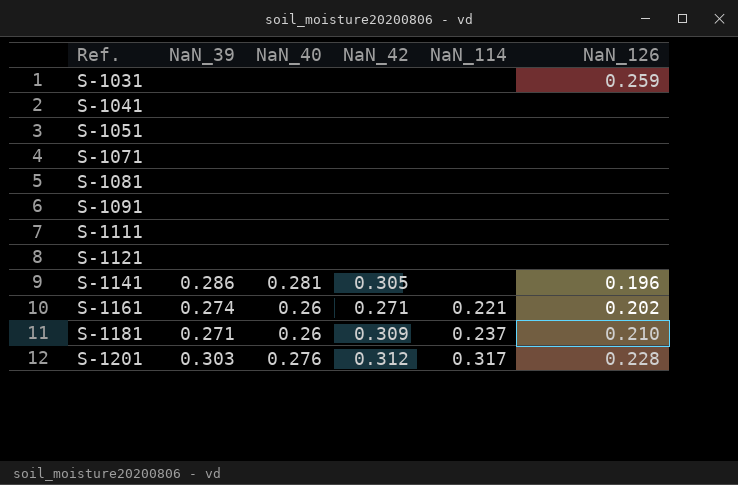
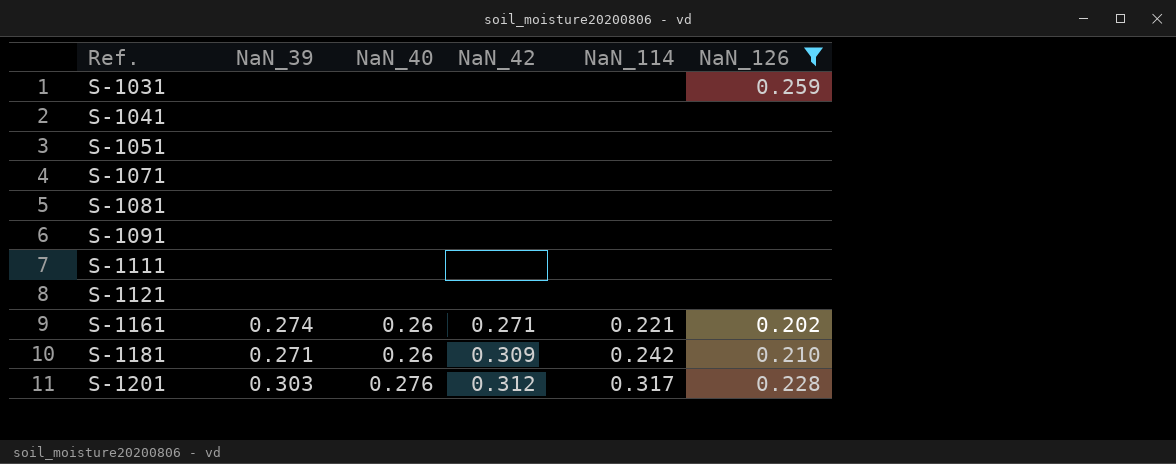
filter: none -> NaN_126 != 0.196
S-1181 | NaN_114: 0.237 -> 0.242

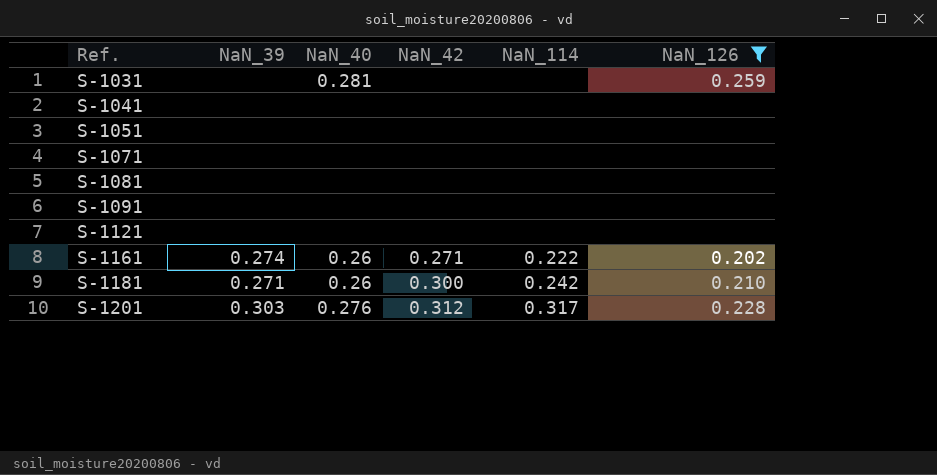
row S-1111: none | none | none | none | none -> none
S-1031 | NaN_40: none -> 0.281
S-1161 | NaN_114: 0.221 -> 0.222
S-1181 | NaN_42: 0.309 -> 0.300

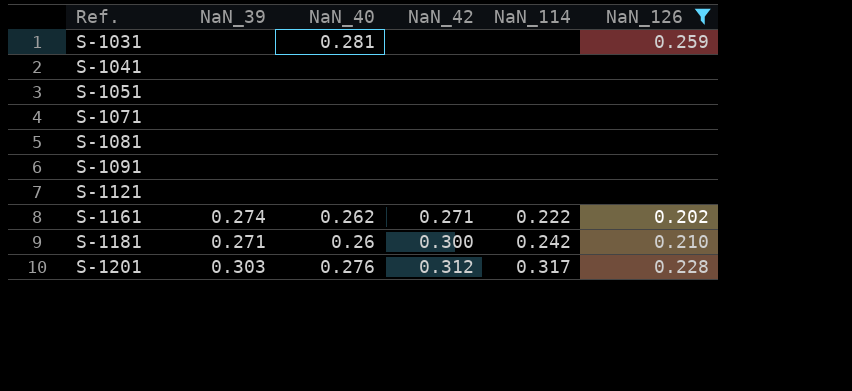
S-1161 | NaN_40: 0.26 -> 0.262

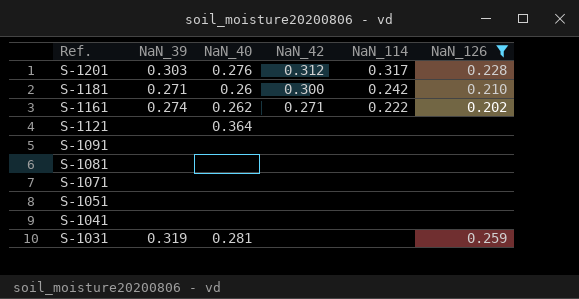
row order: Ref. ascending -> Ref. descending
S-1121 | NaN_40: none -> 0.364
S-1031 | NaN_39: none -> 0.319

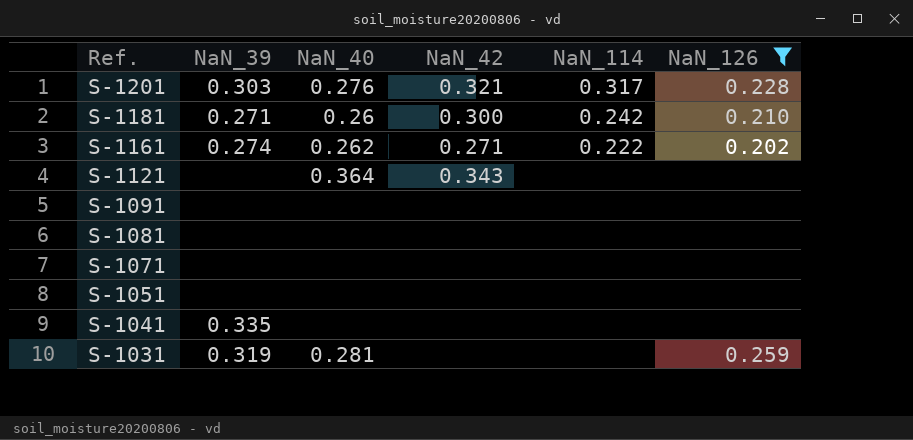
S-1201 | NaN_42: 0.312 -> 0.321
S-1121 | NaN_42: none -> 0.343
S-1041 | NaN_39: none -> 0.335

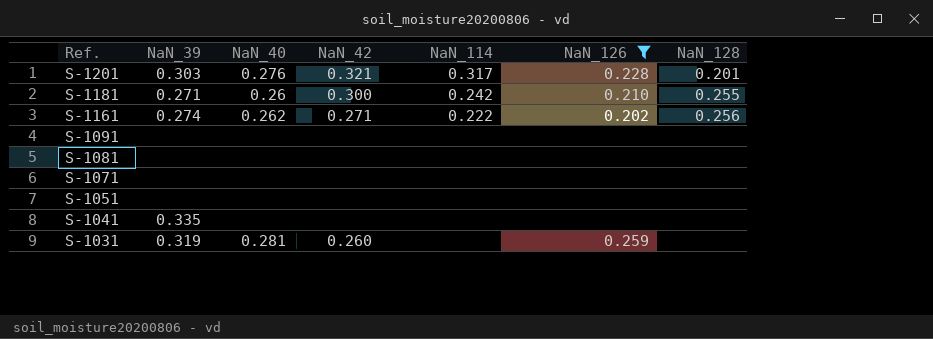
column NaN_128 | position: none -> 7
row S-1121: none | 0.364 | 0.343 | none | none -> none
S-1031 | NaN_42: none -> 0.260

